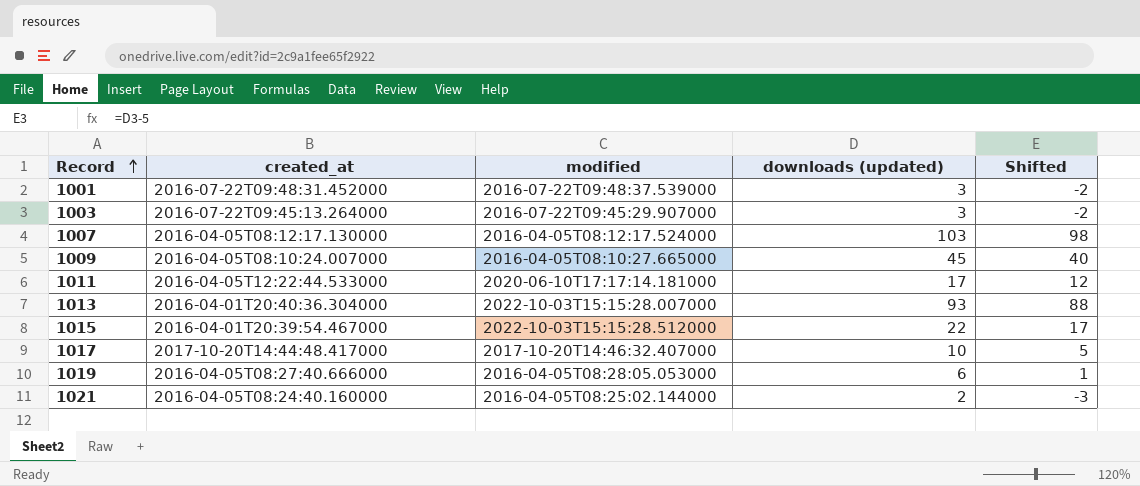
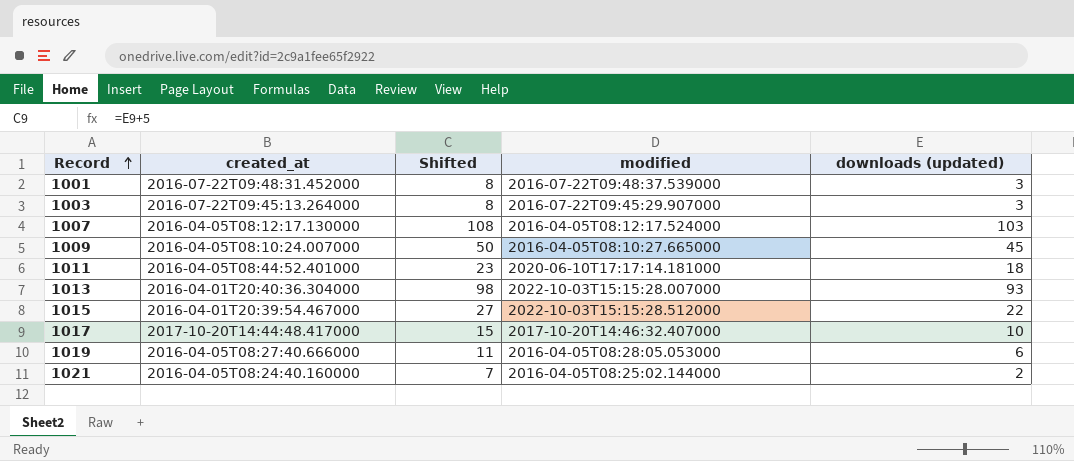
column Shifted | formula: [downloads (updated)] - 5 -> [downloads (updated)] + 5
column Shifted | position: 5 -> 3
1011 | created_at: 2016-04-05T12:22:44.533000 -> 2016-04-05T08:44:52.401000
1011 | downloads (updated): 17 -> 18

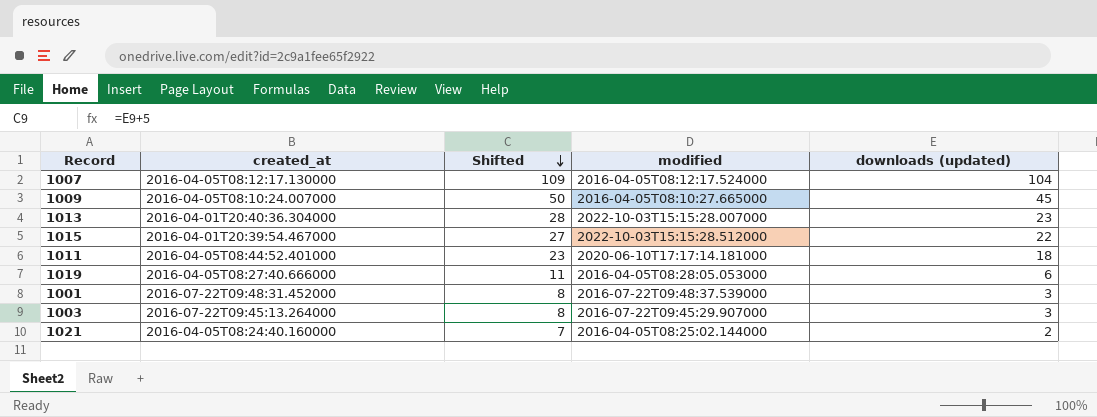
row order: Record ascending -> Shifted descending
row 1017: 2017-10-20T14:44:48.417000 | 15 | 2017-10-20T14:46:32.407000 | 10 -> none
1007 | Shifted: 108 -> 109
1007 | downloads (updated): 103 -> 104
1013 | Shifted: 98 -> 28
1013 | downloads (updated): 93 -> 23

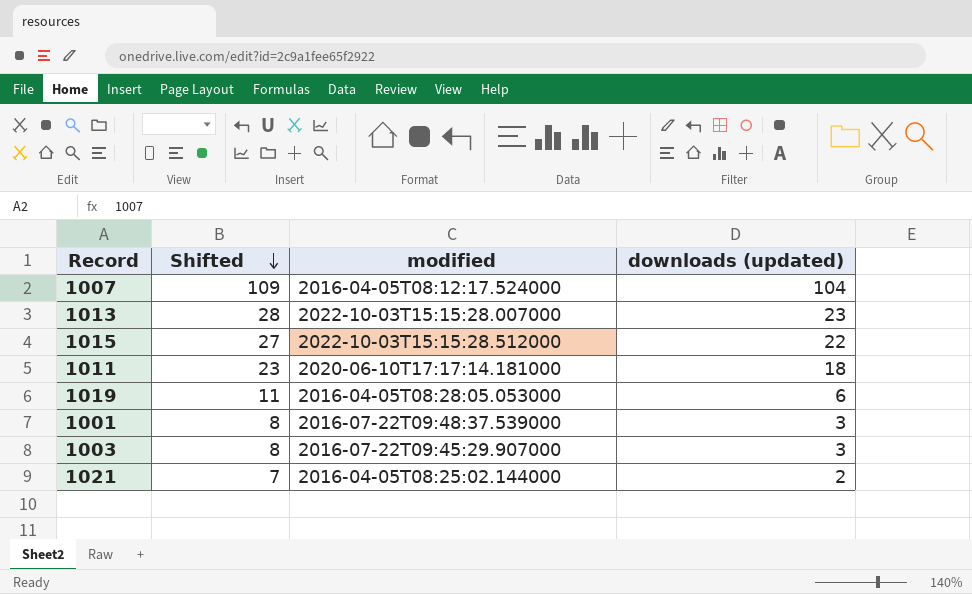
column created_at | position: 2 -> none
row 1009: 2016-04-05T08:10:24.007000 | 50 | 2016-04-05T08:10:27.665000 | 45 -> none

